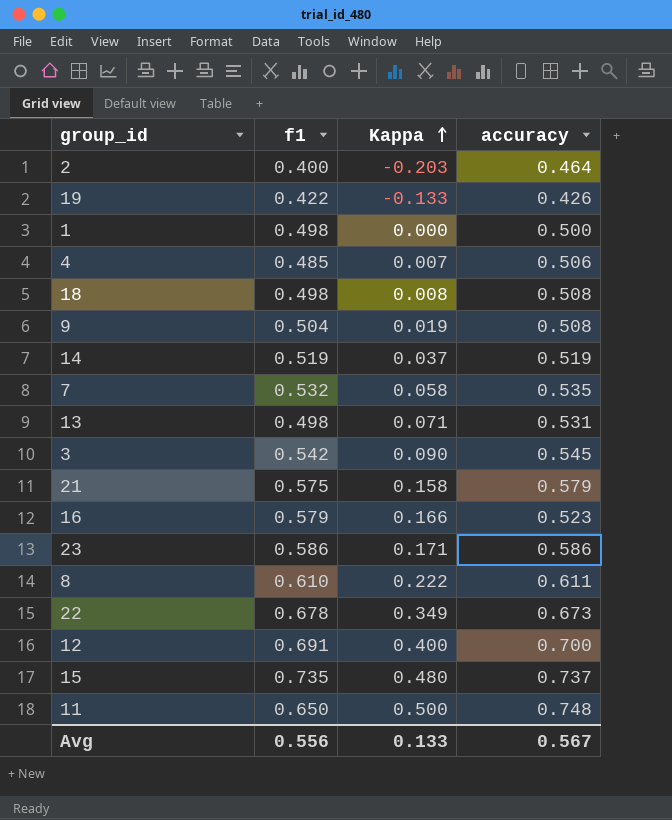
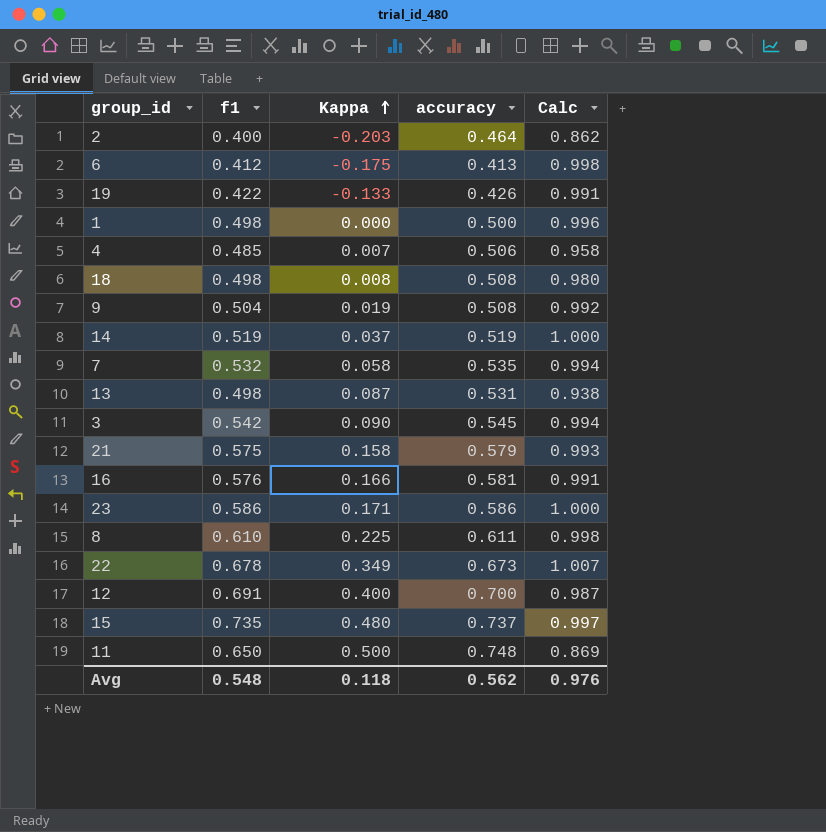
column Calc | formula: none -> [f1] / [accuracy]
row 6: none -> 0.412 | -0.175 | 0.413 | 0.998
13 | Kappa: 0.071 -> 0.087
16 | f1: 0.579 -> 0.576
16 | accuracy: 0.523 -> 0.581
8 | Kappa: 0.222 -> 0.225
Avg | f1: 0.556 -> 0.548
Avg | Kappa: 0.133 -> 0.118
Avg | accuracy: 0.567 -> 0.562

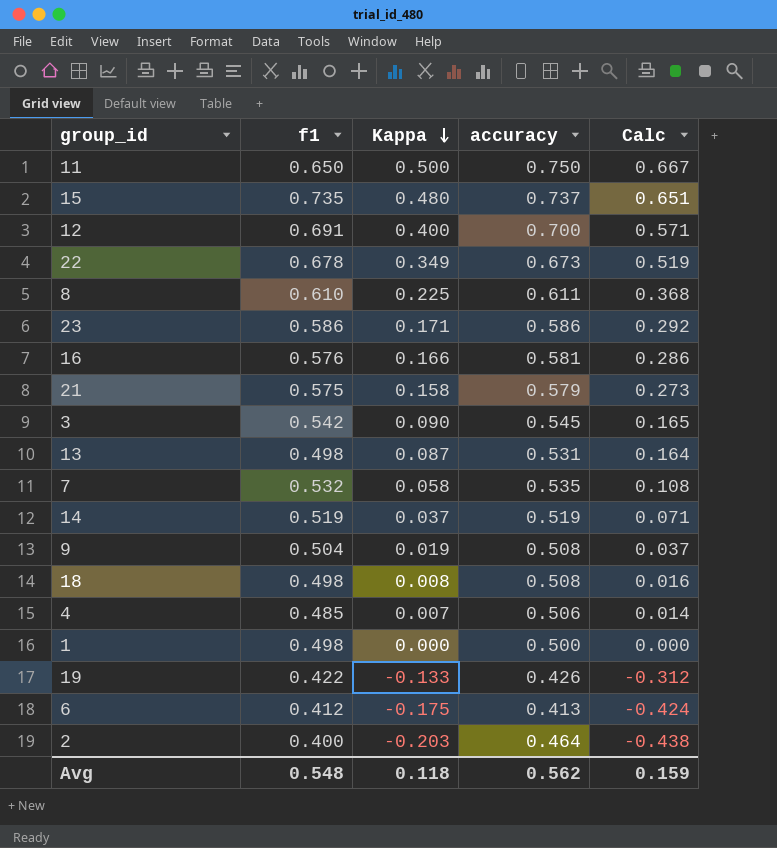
row order: Kappa ascending -> Kappa descending
column Calc | formula: [f1] / [accuracy] -> [Kappa] / [accuracy]
11 | accuracy: 0.748 -> 0.750
Avg | Calc: 0.976 -> 0.159

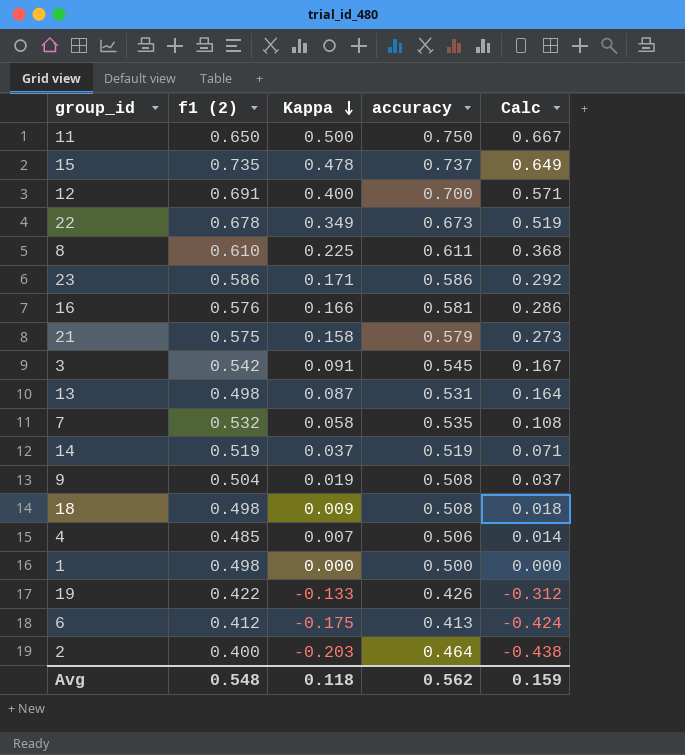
column name: f1 -> f1 (2)
15 | Kappa: 0.480 -> 0.478
15 | Calc: 0.651 -> 0.649
3 | Kappa: 0.090 -> 0.091
3 | Calc: 0.165 -> 0.167
18 | Kappa: 0.008 -> 0.009
18 | Calc: 0.016 -> 0.018

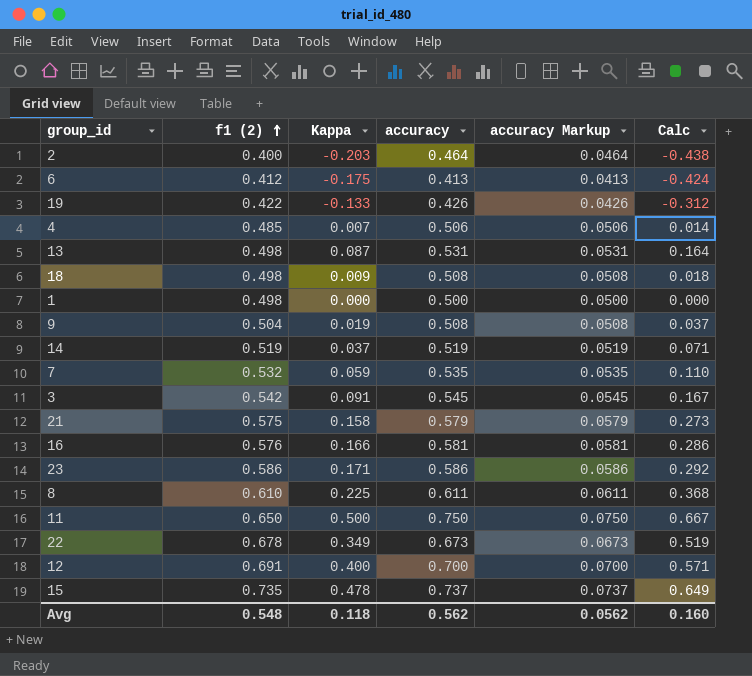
row order: Kappa descending -> f1 (2) ascending
column accuracy Markup | formula: none -> [accuracy] * 0.1
7 | Kappa: 0.058 -> 0.059
7 | Calc: 0.108 -> 0.110
Avg | Calc: 0.159 -> 0.160

